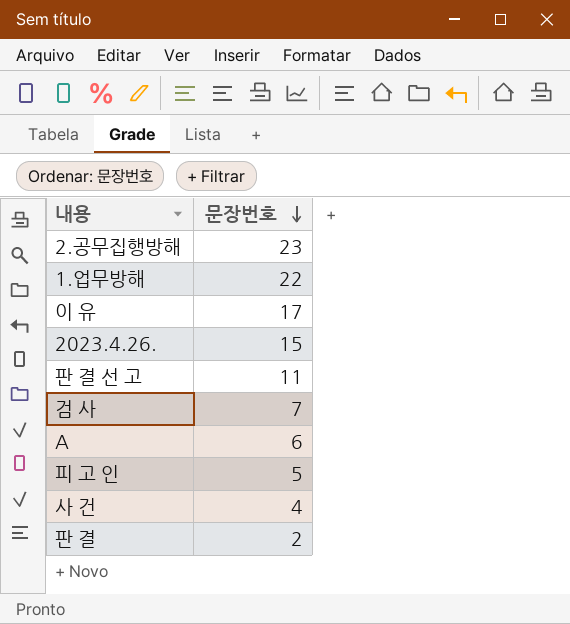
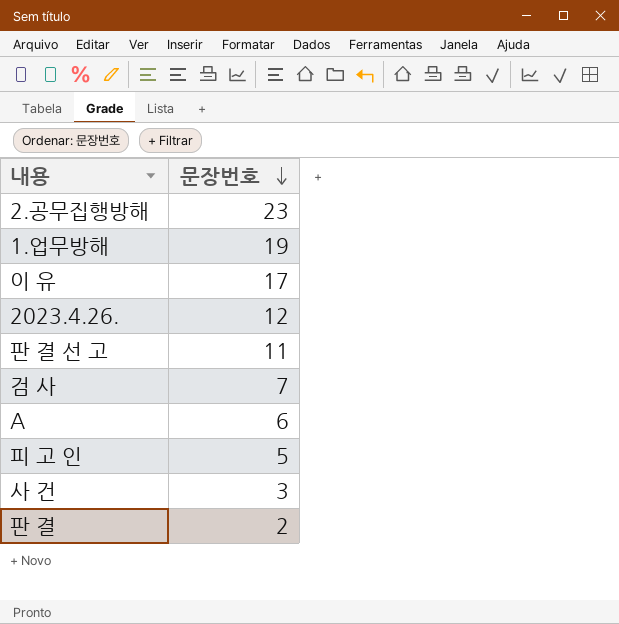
1.업무방해 | 문장번호: 22 -> 19
2023.4.26. | 문장번호: 15 -> 12
사 건 | 문장번호: 4 -> 3

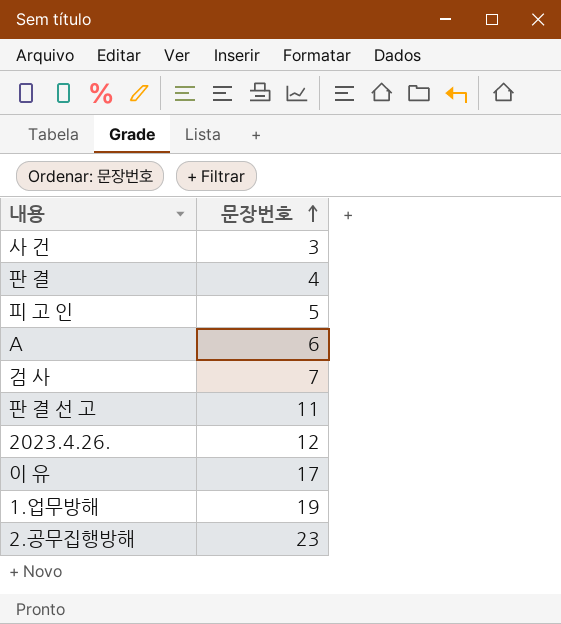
row order: 문장번호 descending -> 문장번호 ascending
판 결 | 문장번호: 2 -> 4

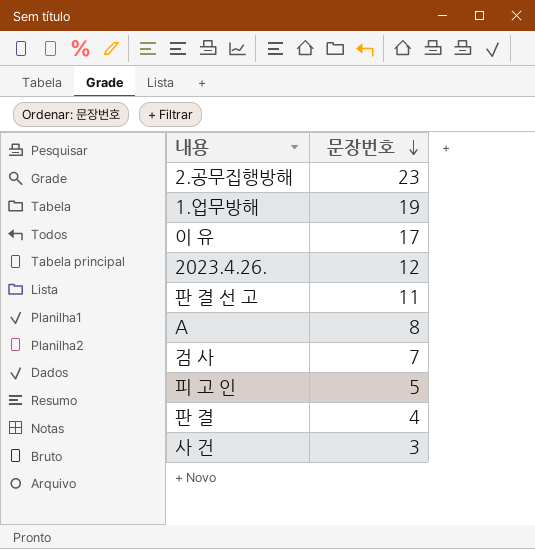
row order: 문장번호 ascending -> 문장번호 descending
A | 문장번호: 6 -> 8

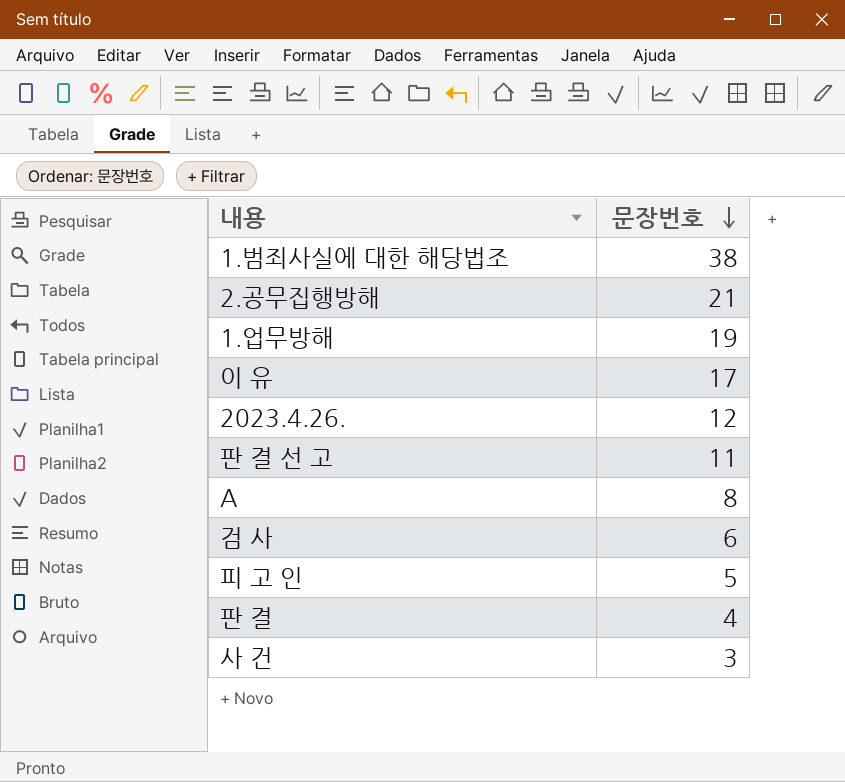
row 1.범죄사실에 대한 해당법조: none -> 38
2.공무집행방해 | 문장번호: 23 -> 21
검 사 | 문장번호: 7 -> 6

